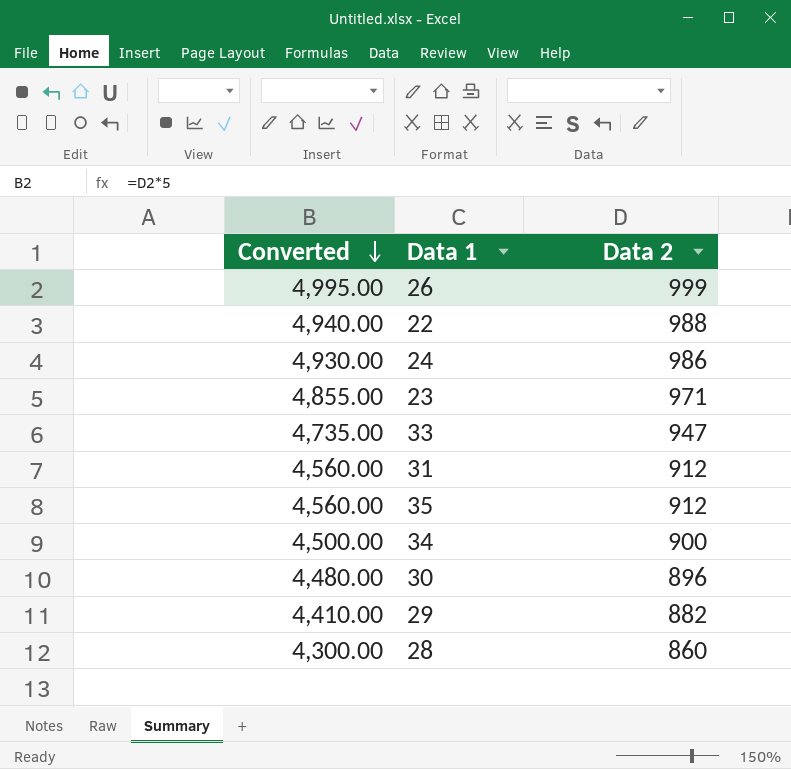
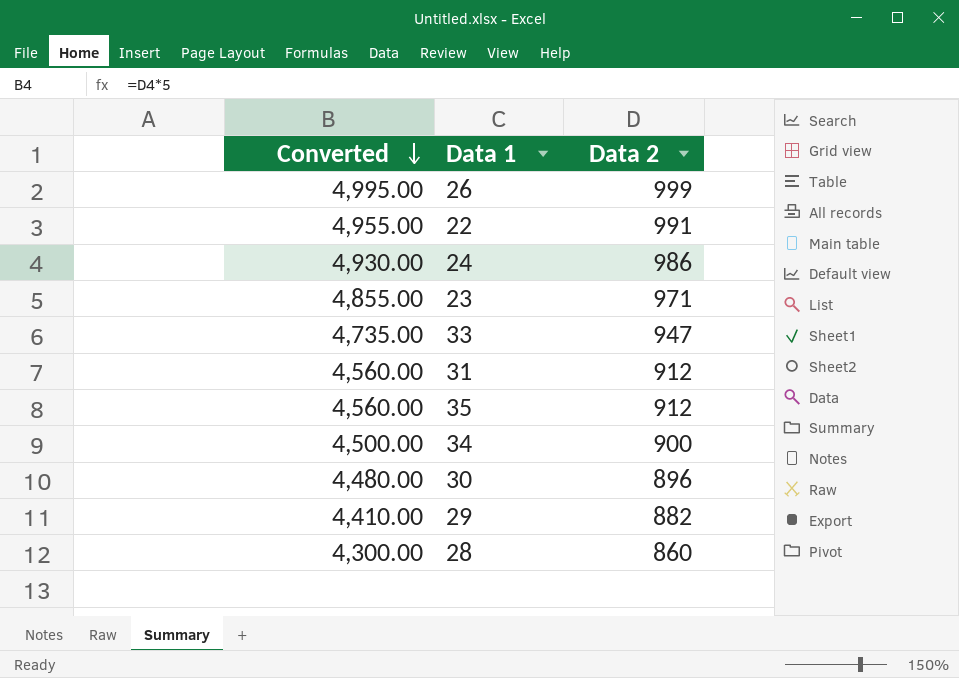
22 | Converted: 4,940.00 -> 4,955.00
22 | Data 2: 988 -> 991

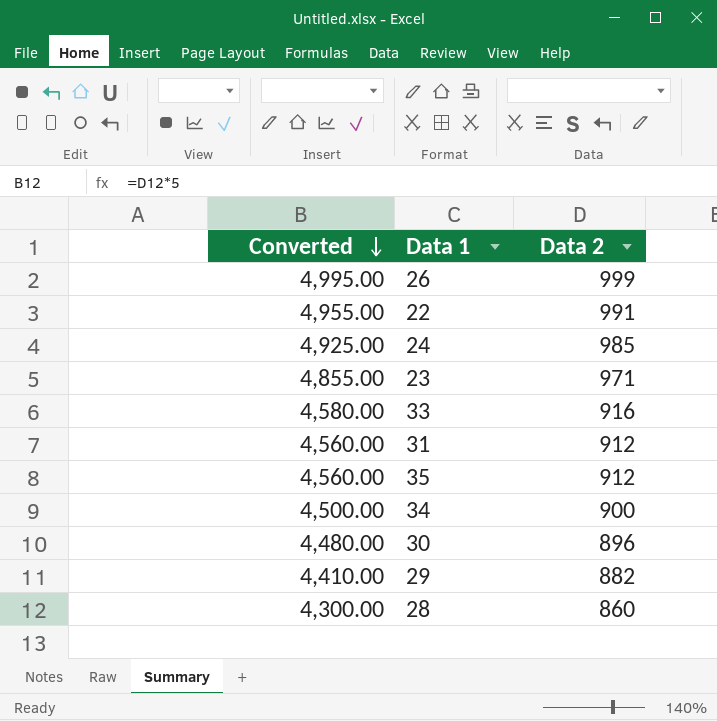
24 | Converted: 4,930.00 -> 4,925.00
24 | Data 2: 986 -> 985
33 | Converted: 4,735.00 -> 4,580.00
33 | Data 2: 947 -> 916

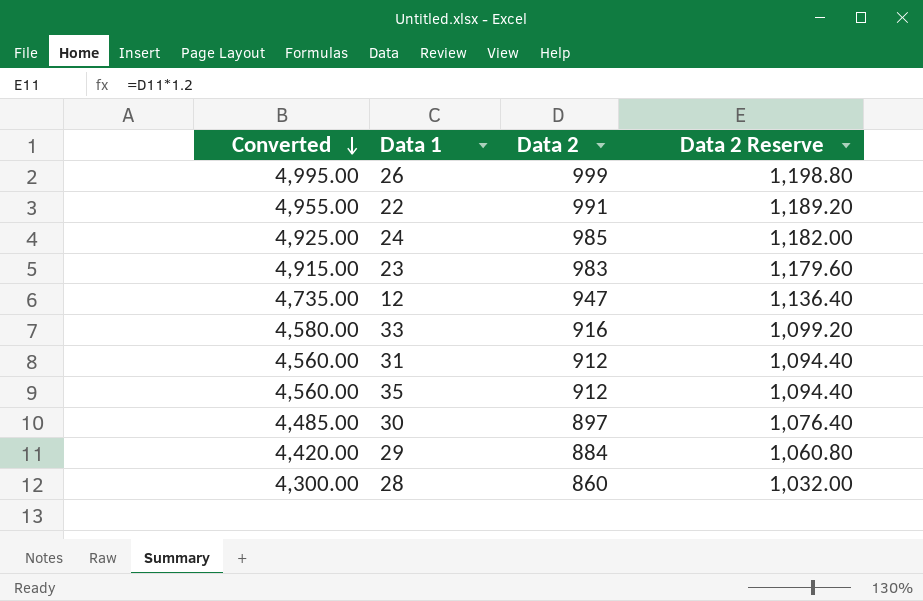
column Data 2 Reserve | formula: none -> [Data 2] * 1.2
row 34: 4,500.00 | 900 -> none
23 | Converted: 4,855.00 -> 4,915.00
23 | Data 2: 971 -> 983
row 12: none -> 4,735.00 | 947 | 1,136.40
30 | Converted: 4,480.00 -> 4,485.00
30 | Data 2: 896 -> 897
29 | Converted: 4,410.00 -> 4,420.00
29 | Data 2: 882 -> 884

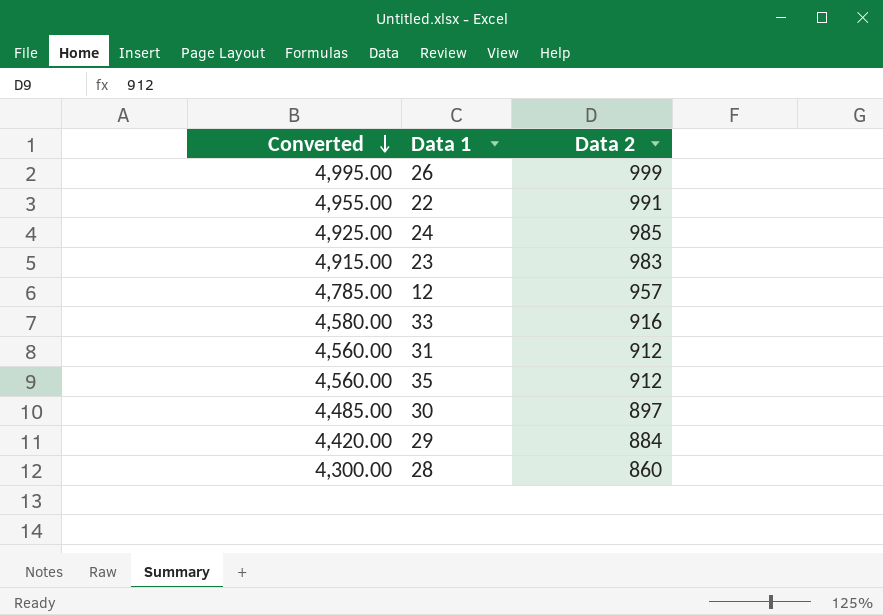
column Data 2 Reserve | formula: [Data 2] * 1.2 -> none
12 | Converted: 4,735.00 -> 4,785.00
12 | Data 2: 947 -> 957

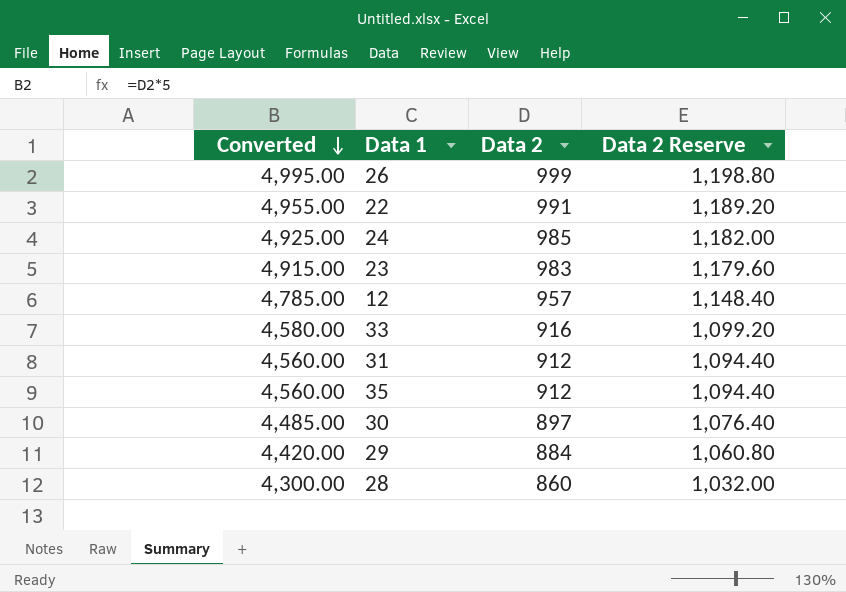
column Data 2 Reserve | formula: none -> [Data 2] * 1.2

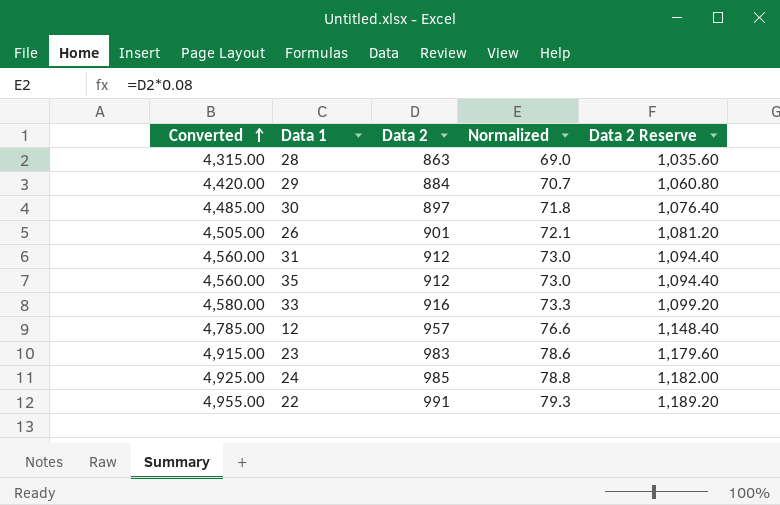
row order: Converted descending -> Converted ascending
column Normalized | formula: none -> [Data 2] * 0.08
28 | Converted: 4,300.00 -> 4,315.00
28 | Data 2: 860 -> 863
28 | Data 2 Reserve: 1,032.00 -> 1,035.60
26 | Converted: 4,995.00 -> 4,505.00
26 | Data 2: 999 -> 901
26 | Data 2 Reserve: 1,198.80 -> 1,081.20

